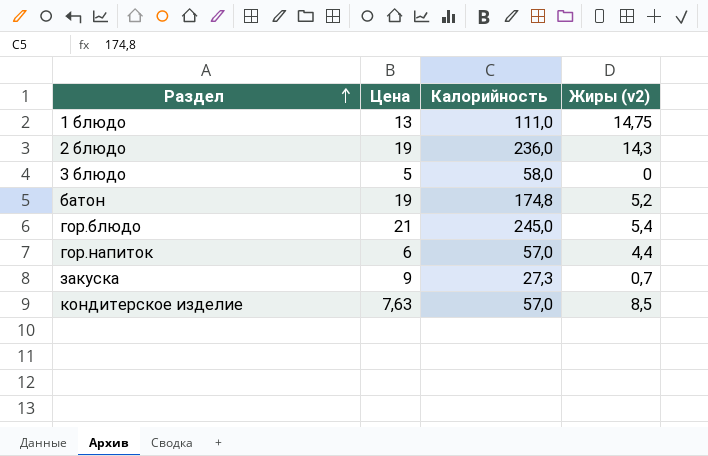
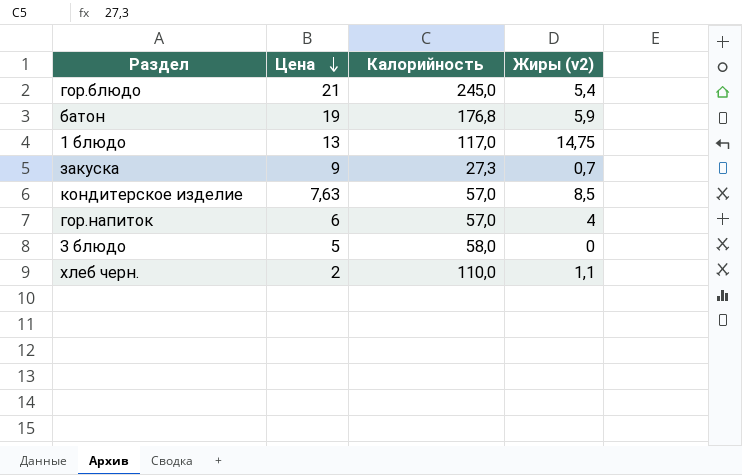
row order: Раздел ascending -> Цена descending
row 2 блюдо: 19 | 236,0 | 14,3 -> none
батон | Калорийность: 174,8 -> 176,8
батон | Жиры (v2): 5,2 -> 5,9
1 блюдо | Калорийность: 111,0 -> 117,0
гор.напиток | Жиры (v2): 4,4 -> 4
row хлеб черн.: none -> 2 | 110,0 | 1,1

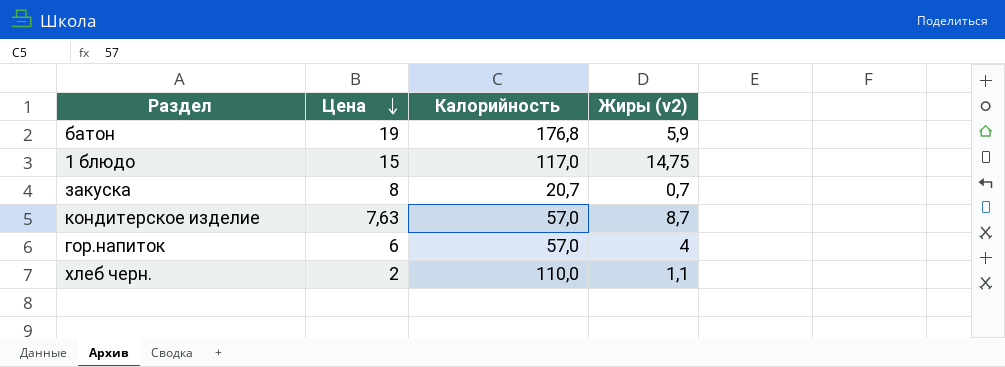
row гор.блюдо: 21 | 245,0 | 5,4 -> none
row 3 блюдо: 5 | 58,0 | 0 -> none
1 блюдо | Цена: 13 -> 15
закуска | Цена: 9 -> 8
закуска | Калорийность: 27,3 -> 20,7
кондитерское изделие | Жиры (v2): 8,5 -> 8,7

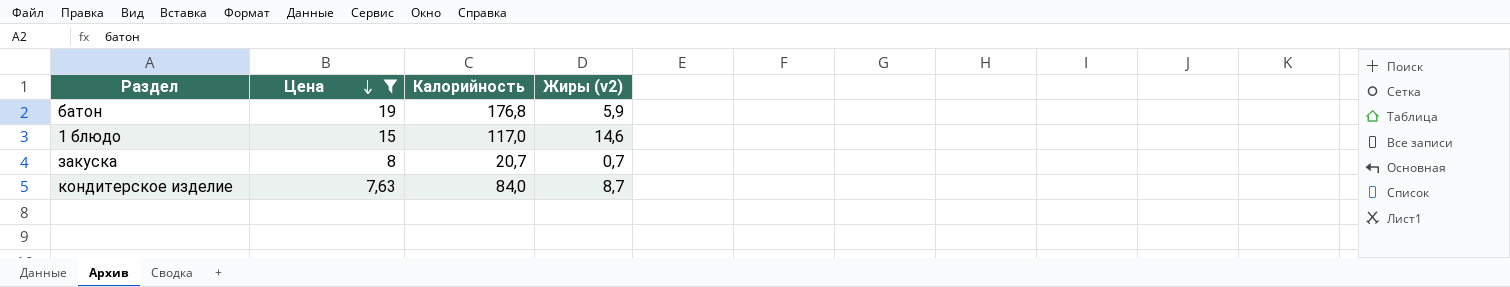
filter: none -> Цена >= 7,63
1 блюдо | Жиры (v2): 14,75 -> 14,6
кондитерское изделие | Калорийность: 57,0 -> 84,0

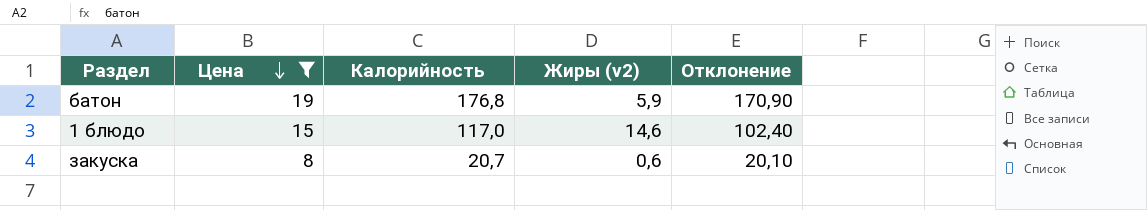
column Отклонение | formula: none -> [Калорийность] - [Жиры (v2)]
row кондитерское изделие: 7,63 | 84,0 | 8,7 -> none
закуска | Жиры (v2): 0,7 -> 0,6

